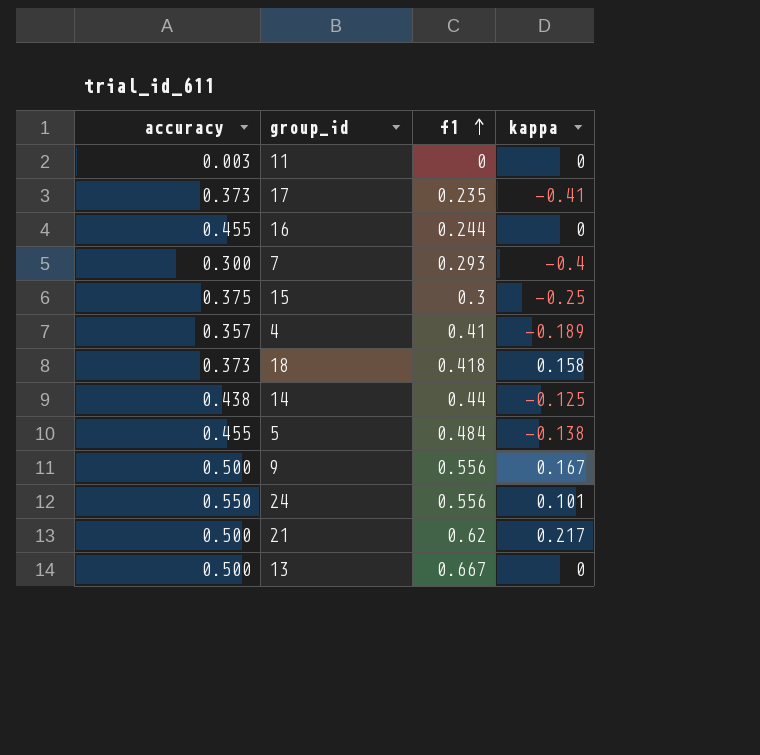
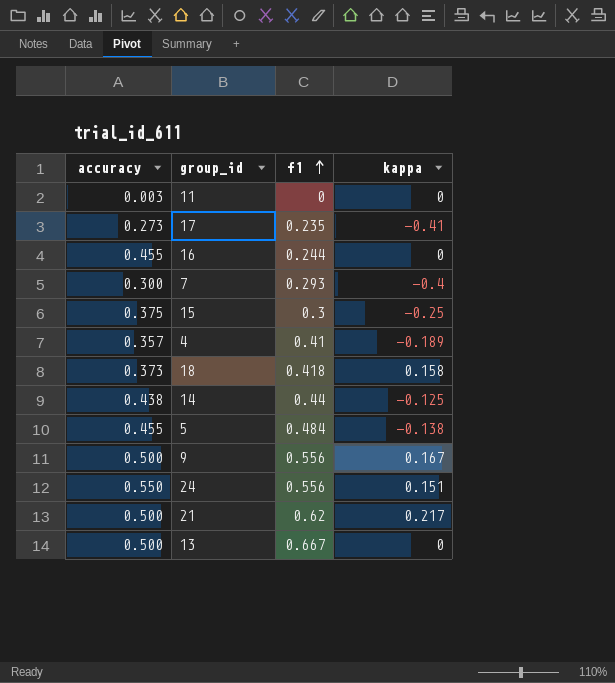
17 | accuracy: 0.373 -> 0.273
24 | kappa: 0.101 -> 0.151

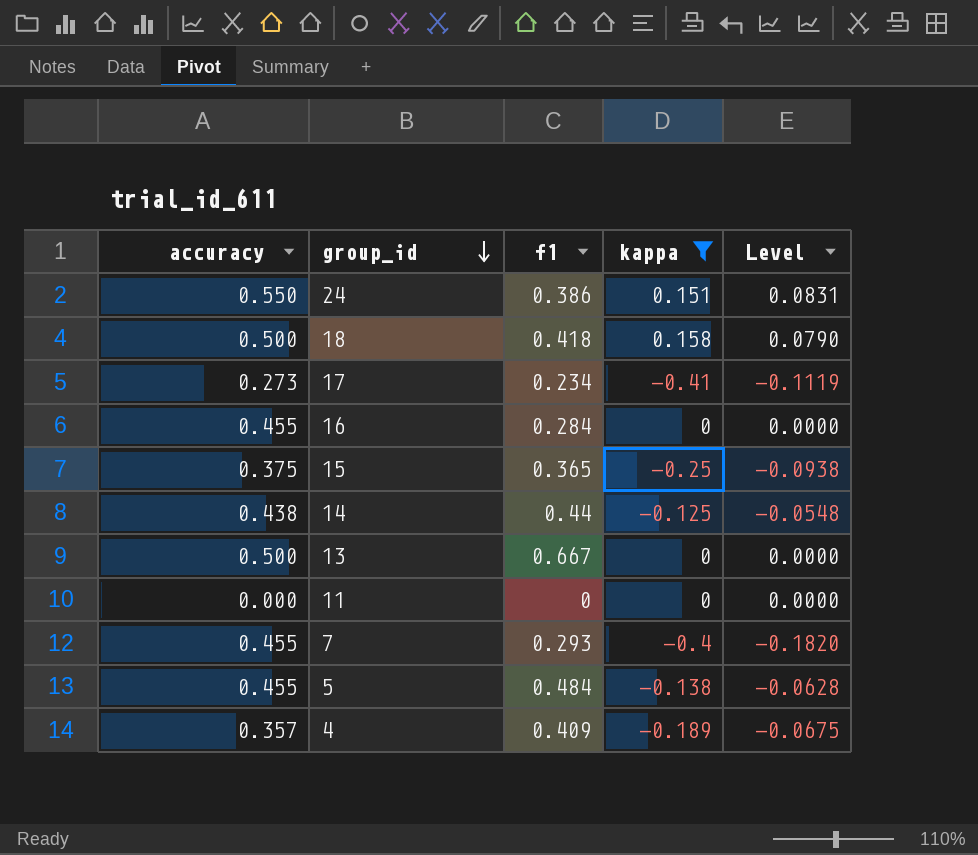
filter: none -> kappa <= 0.158
row order: f1 ascending -> group_id descending
column Level | formula: none -> [accuracy] * [kappa]
24 | f1: 0.556 -> 0.386
18 | accuracy: 0.373 -> 0.500
17 | f1: 0.235 -> 0.234
16 | f1: 0.244 -> 0.284
15 | f1: 0.3 -> 0.365
11 | accuracy: 0.003 -> 0.000
7 | accuracy: 0.300 -> 0.455
4 | f1: 0.41 -> 0.409

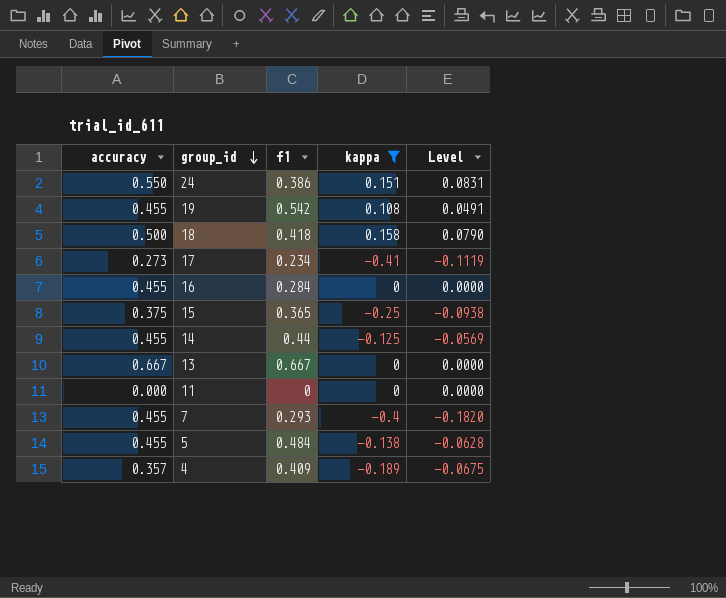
row 19: none -> 0.455 | 0.542 | 0.108 | 0.0491
14 | accuracy: 0.438 -> 0.455
14 | Level: -0.0548 -> -0.0569
13 | accuracy: 0.500 -> 0.667

